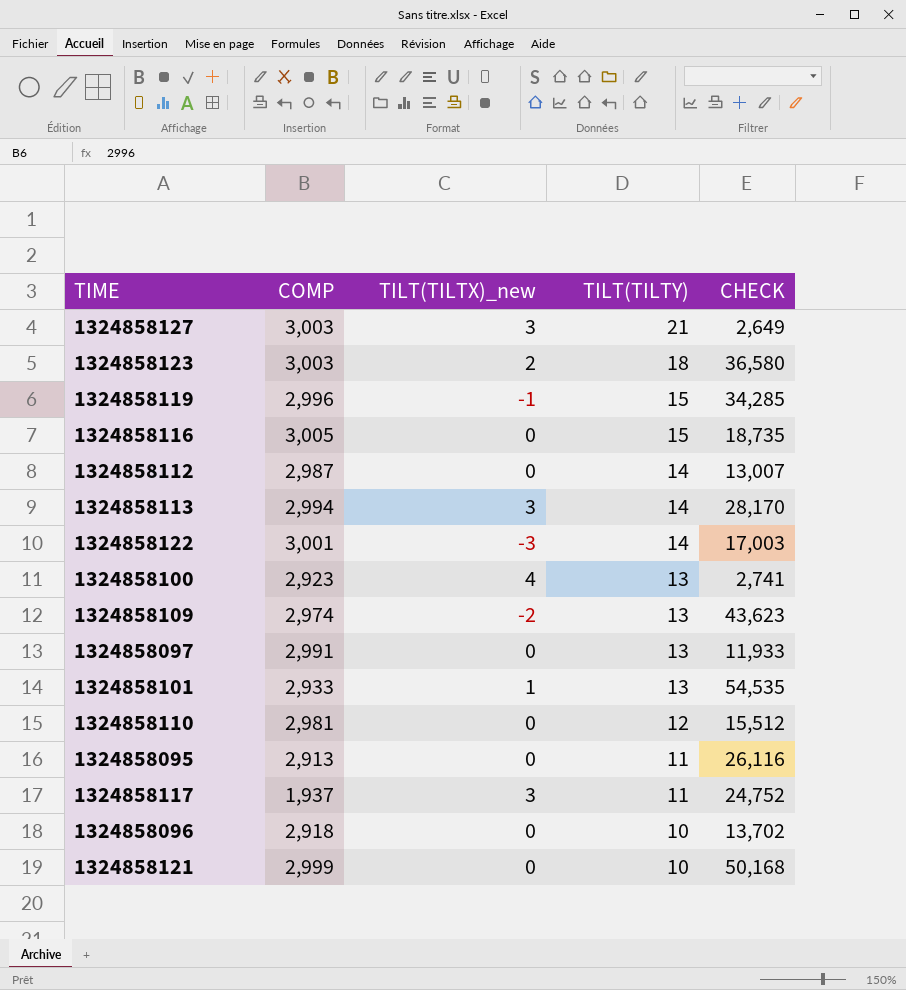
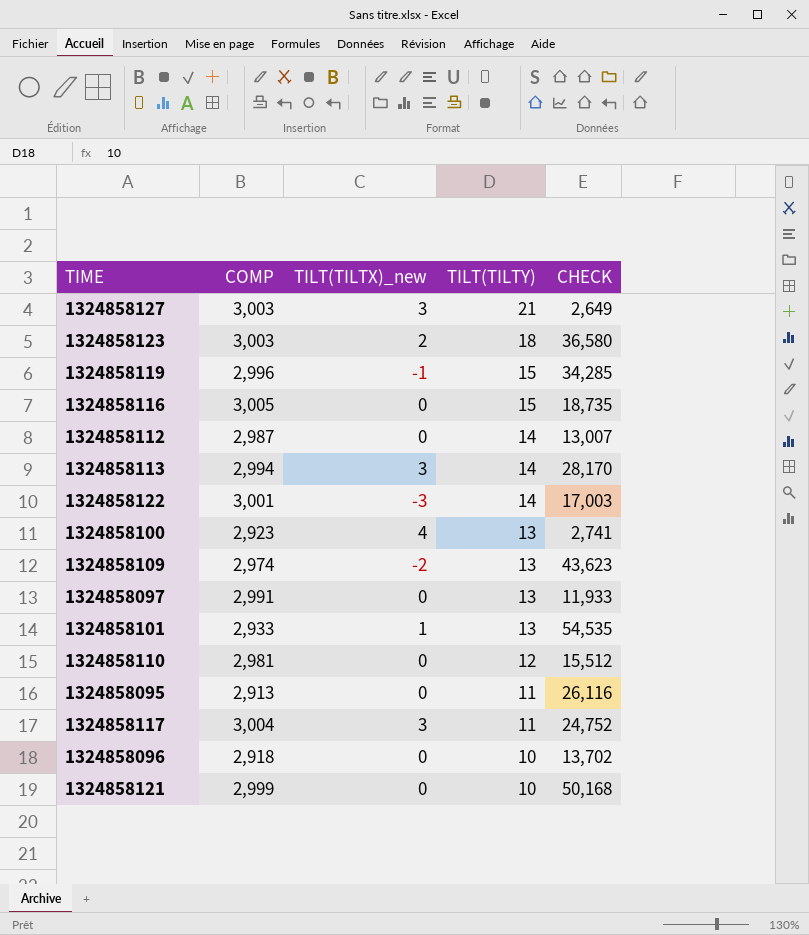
1324858117 | COMP: 1,937 -> 3,004

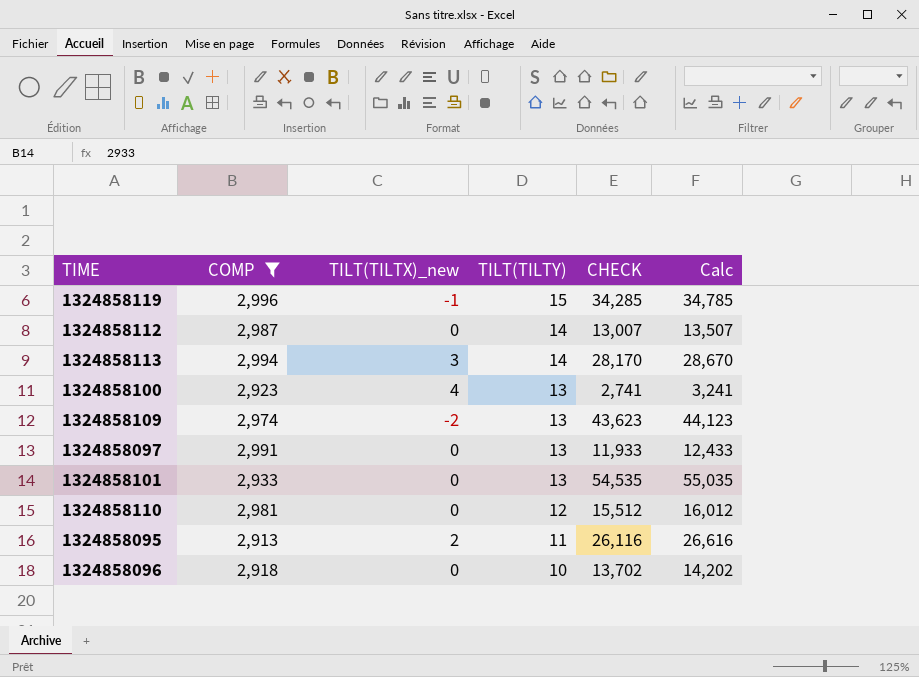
filter: none -> COMP <= 2,996
column Calc | formula: none -> [CHECK] + 500
1324858101 | TILT(TILTX)_new: 1 -> 0
1324858095 | TILT(TILTX)_new: 0 -> 2

